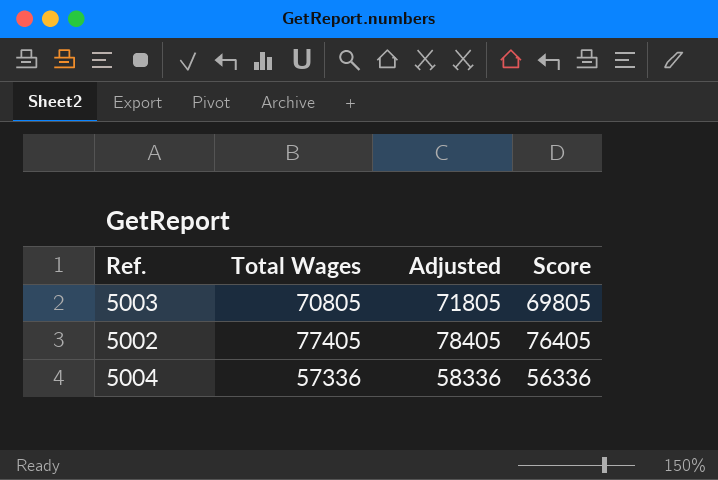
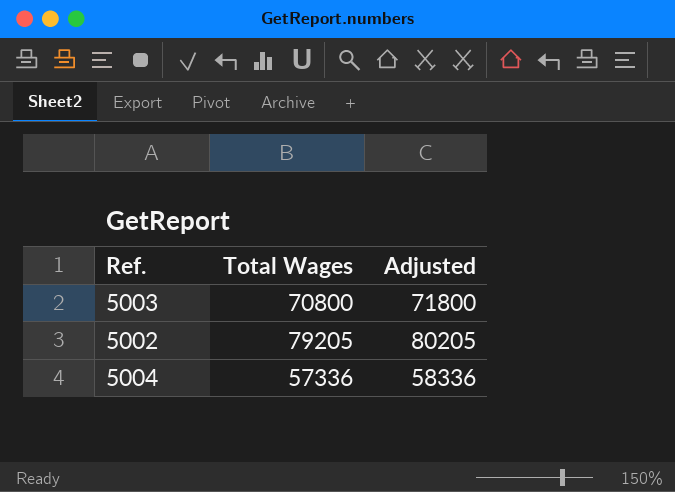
column Score | formula: [Total Wages] - 1000 -> none
5003 | Total Wages: 70805 -> 70800
5003 | Adjusted: 71805 -> 71800
5002 | Total Wages: 77405 -> 79205
5002 | Adjusted: 78405 -> 80205

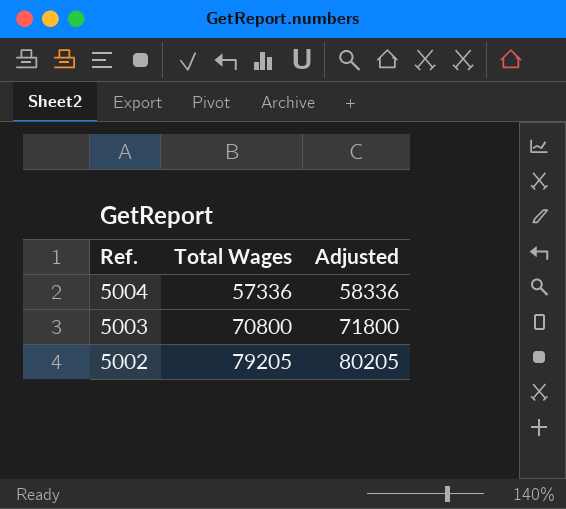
row order: none -> Ref. descending

